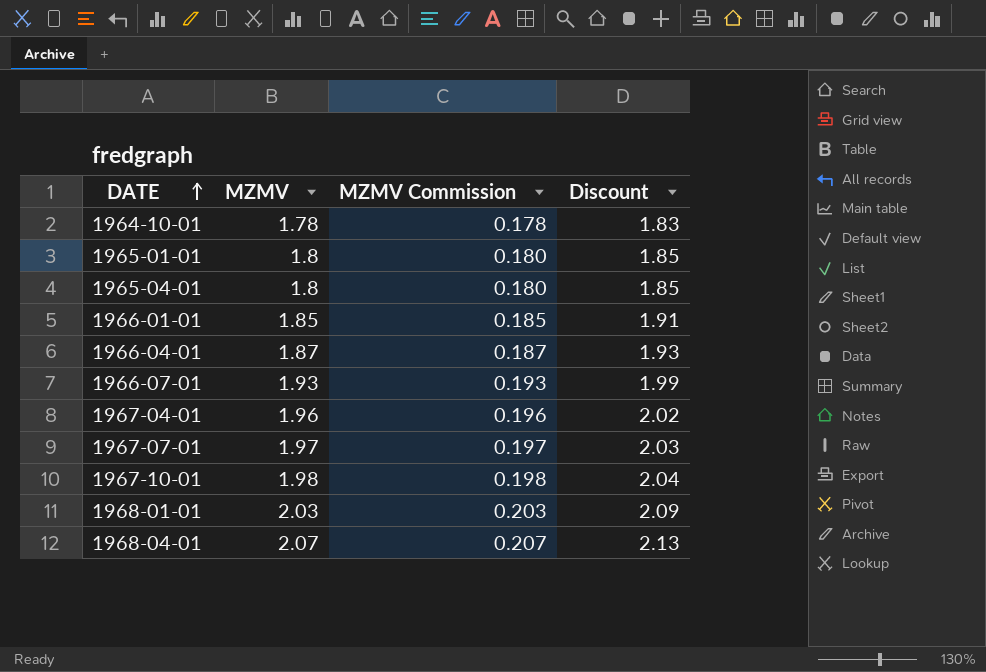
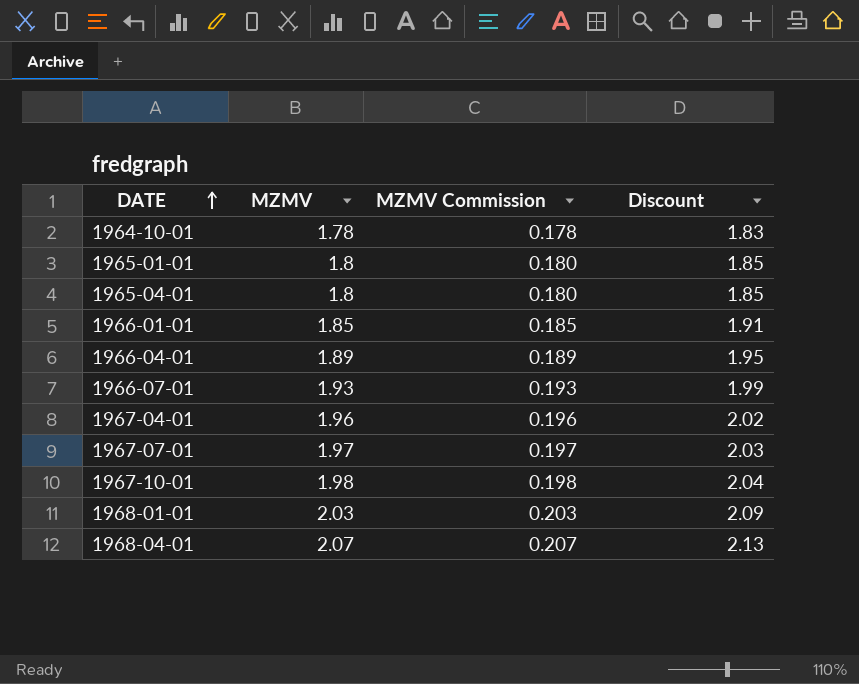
1966-04-01 | MZMV: 1.87 -> 1.89
1966-04-01 | MZMV Commission: 0.187 -> 0.189
1966-04-01 | Discount: 1.93 -> 1.95

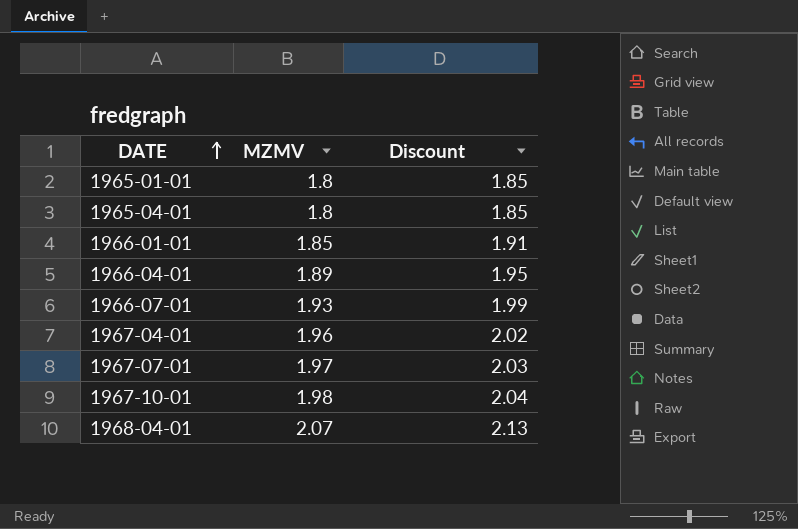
column MZMV Commission | formula: [MZMV] * 0.1 -> none
row 1964-10-01: 1.78 | 0.178 | 1.83 -> none
row 1968-01-01: 2.03 | 0.203 | 2.09 -> none

